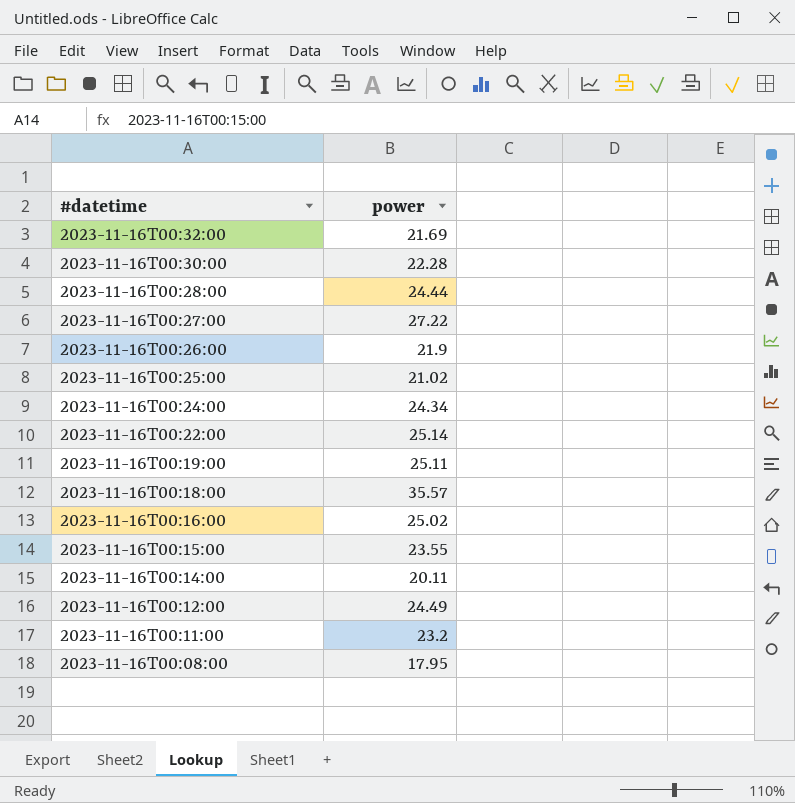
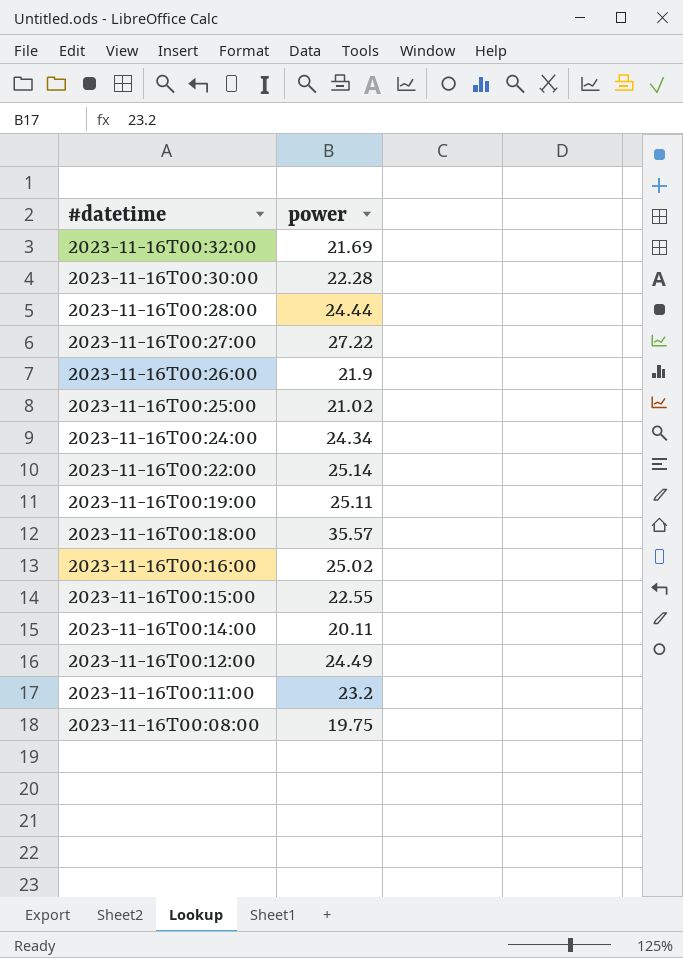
2023-11-16T00:15:00 | power: 23.55 -> 22.55
2023-11-16T00:08:00 | power: 17.95 -> 19.75

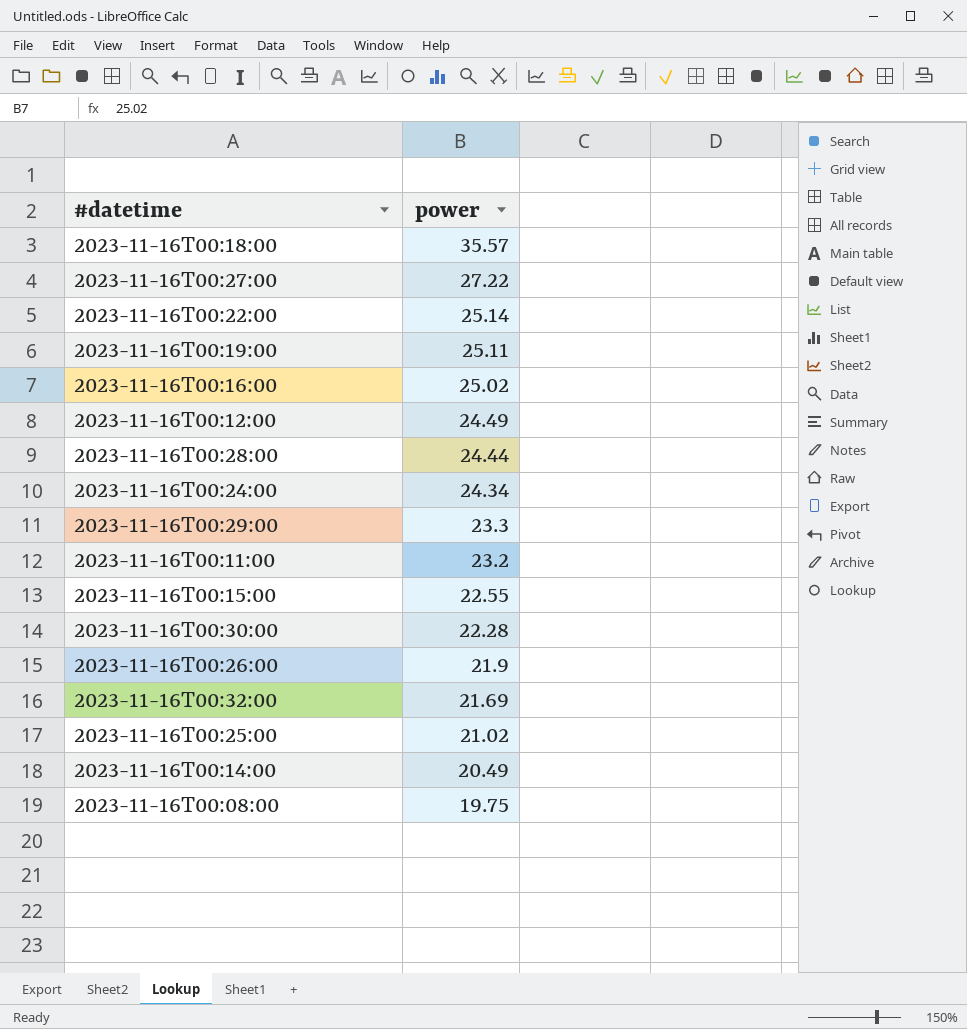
row order: #datetime descending -> power descending
row 2023-11-16T00:29:00: none -> 23.3
2023-11-16T00:14:00 | power: 20.11 -> 20.49

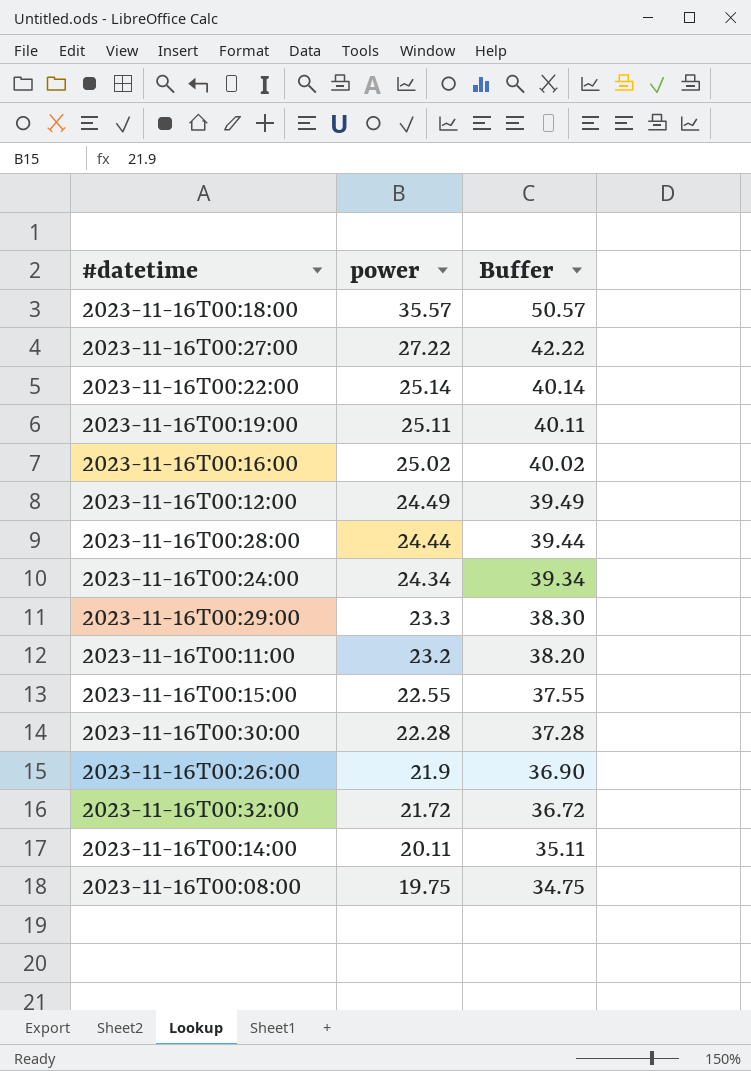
column Buffer | formula: none -> [power] + 15
row 2023-11-16T00:25:00: 21.02 -> none
2023-11-16T00:32:00 | power: 21.69 -> 21.72
2023-11-16T00:14:00 | power: 20.49 -> 20.11

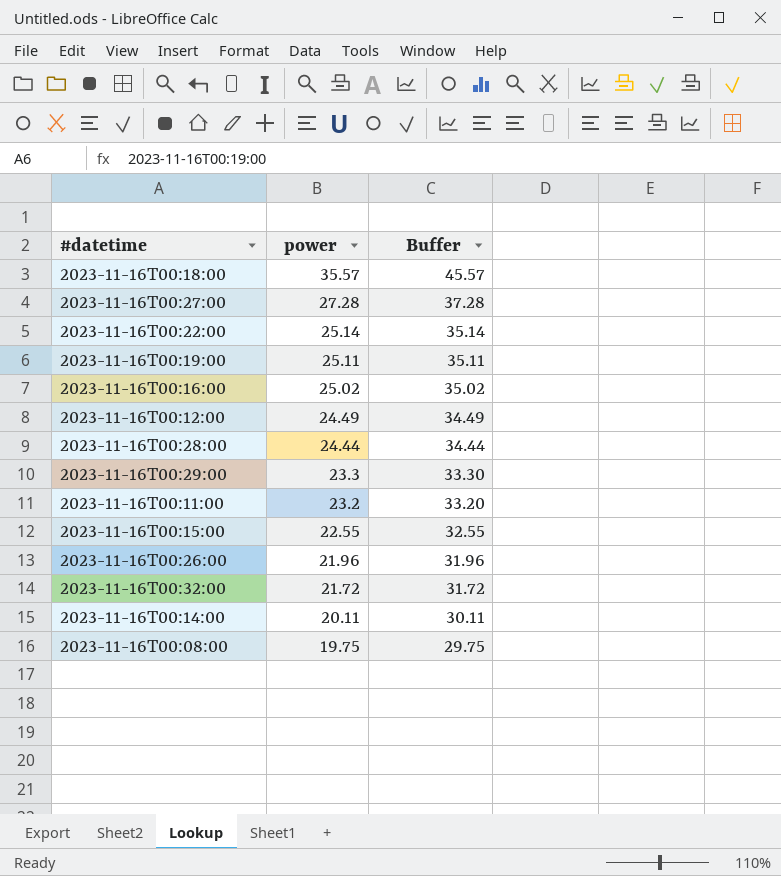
column Buffer | formula: [power] + 15 -> [power] + 10
row 2023-11-16T00:24:00: 24.34 | 39.34 -> none
row 2023-11-16T00:30:00: 22.28 | 37.28 -> none
2023-11-16T00:27:00 | power: 27.22 -> 27.28
2023-11-16T00:26:00 | power: 21.9 -> 21.96

